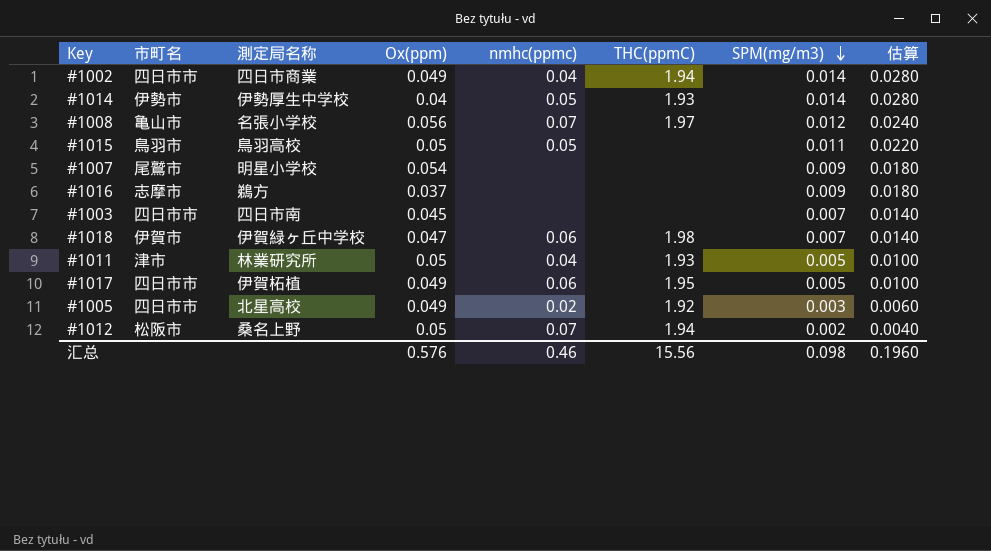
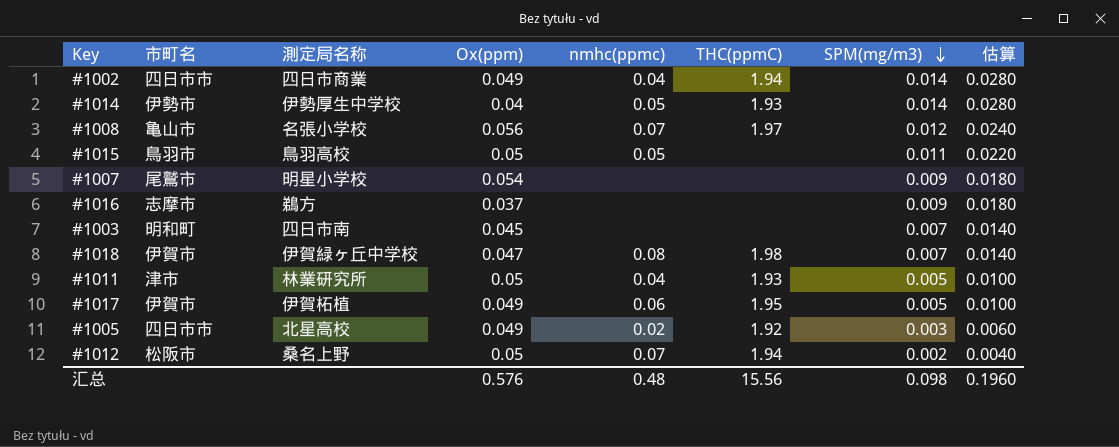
#1003 | 市町名: 四日市市 -> 明和町
#1018 | nmhc(ppmc): 0.06 -> 0.08
#1017 | 市町名: 四日市市 -> 伊賀市
汇总 | nmhc(ppmc): 0.46 -> 0.48

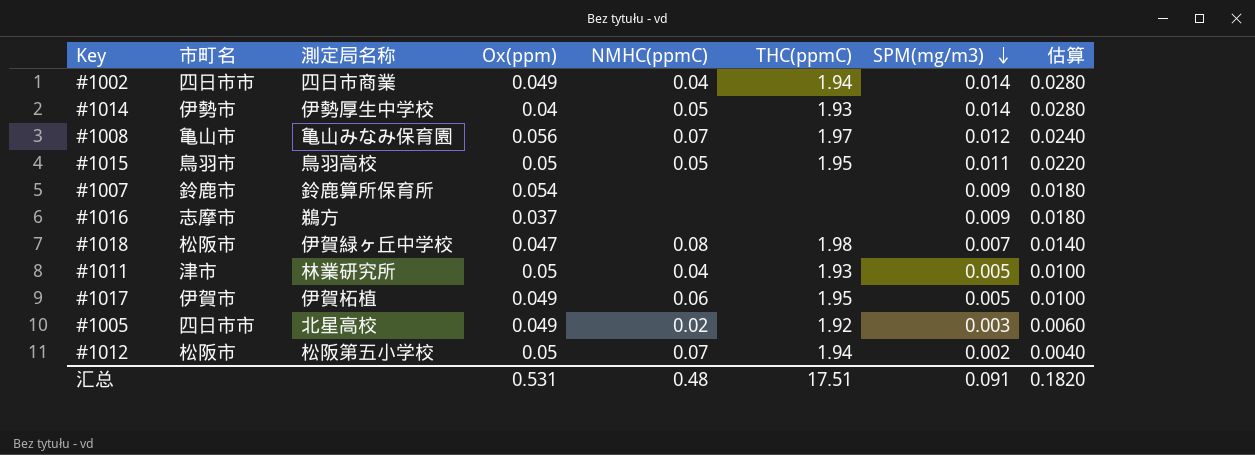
column name: nmhc(ppmc) -> NMHC(ppmC)
row #1003: 明和町 | 四日市南 | 0.045 | none | none | 0.007 | 0.0140 -> none
#1008 | 測定局名称: 名張小学校 -> 亀山みなみ保育園
#1015 | THC(ppmC): none -> 1.95
#1007 | 市町名: 尾鷲市 -> 鈴鹿市
#1007 | 測定局名称: 明星小学校 -> 鈴鹿算所保育所
#1018 | 市町名: 伊賀市 -> 松阪市
#1012 | 測定局名称: 桑名上野 -> 松阪第五小学校
汇总 | Ox(ppm): 0.576 -> 0.531
汇总 | THC(ppmC): 15.56 -> 17.51
汇总 | SPM(mg/m3): 0.098 -> 0.091
汇总 | 估算: 0.1960 -> 0.1820

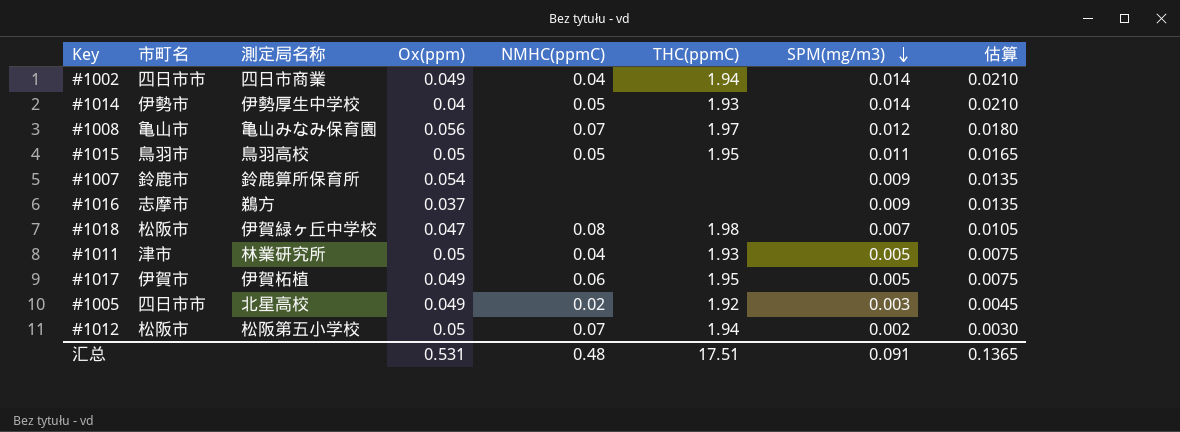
column 估算 | formula: [SPM(mg/m3)] * 2 -> [SPM(mg/m3)] * 1.5
汇总 | 估算: 0.1820 -> 0.1365

